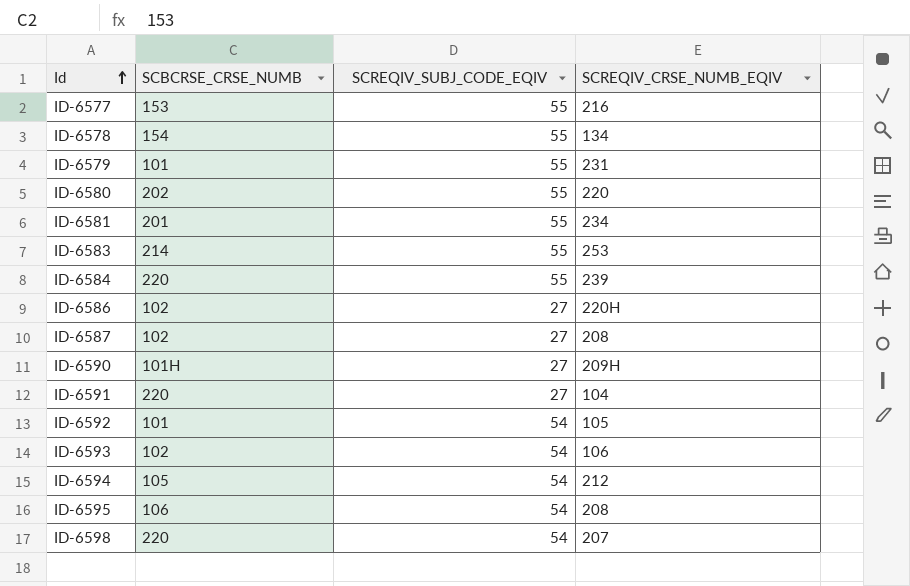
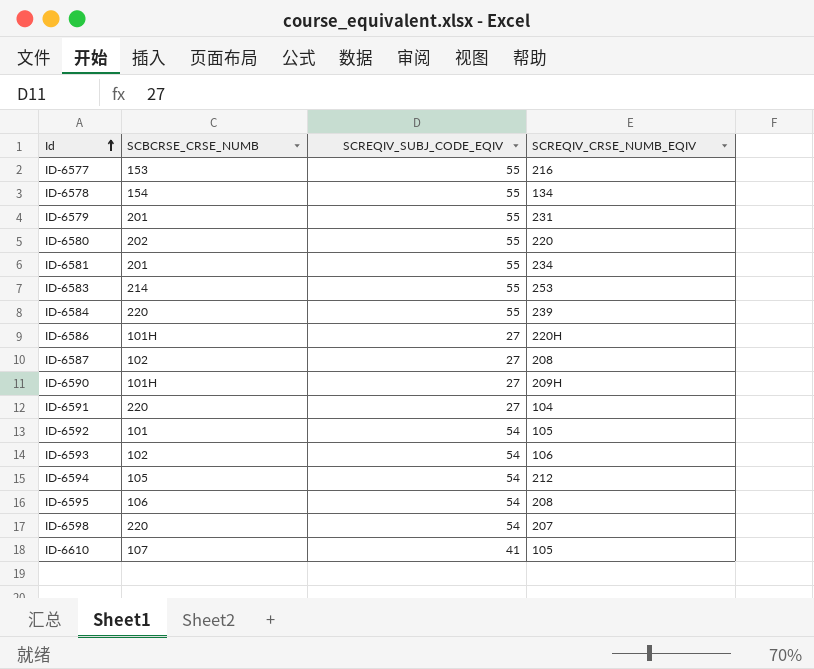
ID-6579 | SCBCRSE_CRSE_NUMB: 101 -> 201
ID-6586 | SCBCRSE_CRSE_NUMB: 102 -> 101H
row ID-6610: none -> 107 | 41 | 105

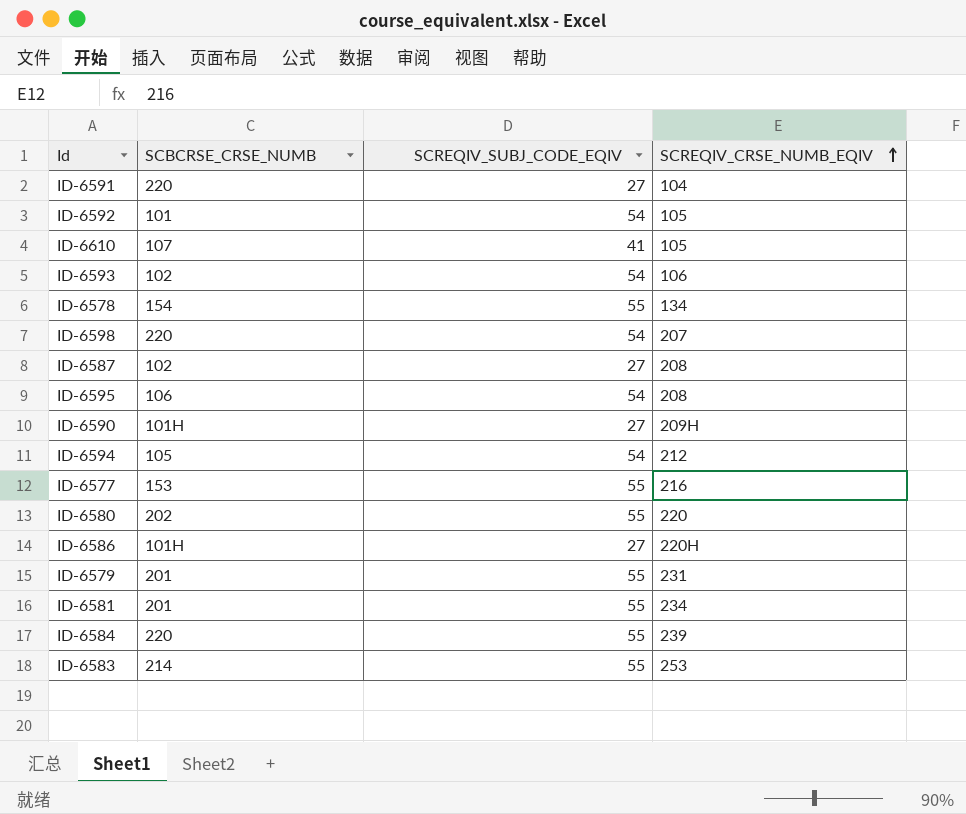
row order: Id ascending -> SCREQIV_CRSE_NUMB_EQIV ascending

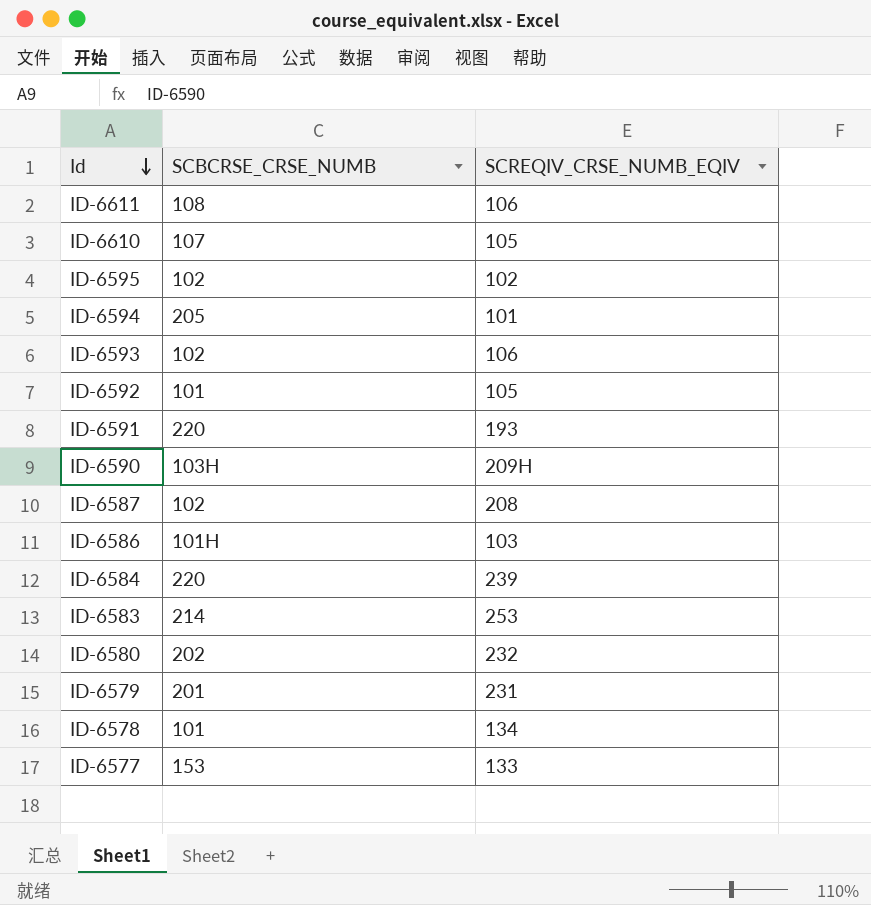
row order: SCREQIV_CRSE_NUMB_EQIV ascending -> Id descending
column SCREQIV_SUBJ_CODE_EQIV | position: 3 -> none
row ID-6598: 220 | 54 | 207 -> none
row ID-6581: 201 | 55 | 234 -> none
row ID-6611: none -> 108 | 106
ID-6595 | SCBCRSE_CRSE_NUMB: 106 -> 102
ID-6595 | SCREQIV_CRSE_NUMB_EQIV: 208 -> 102
ID-6594 | SCBCRSE_CRSE_NUMB: 105 -> 205
ID-6594 | SCREQIV_CRSE_NUMB_EQIV: 212 -> 101
ID-6591 | SCREQIV_CRSE_NUMB_EQIV: 104 -> 193
ID-6590 | SCBCRSE_CRSE_NUMB: 101H -> 103H
ID-6586 | SCREQIV_CRSE_NUMB_EQIV: 220H -> 103
ID-6580 | SCREQIV_CRSE_NUMB_EQIV: 220 -> 232
ID-6578 | SCBCRSE_CRSE_NUMB: 154 -> 101
ID-6577 | SCREQIV_CRSE_NUMB_EQIV: 216 -> 133

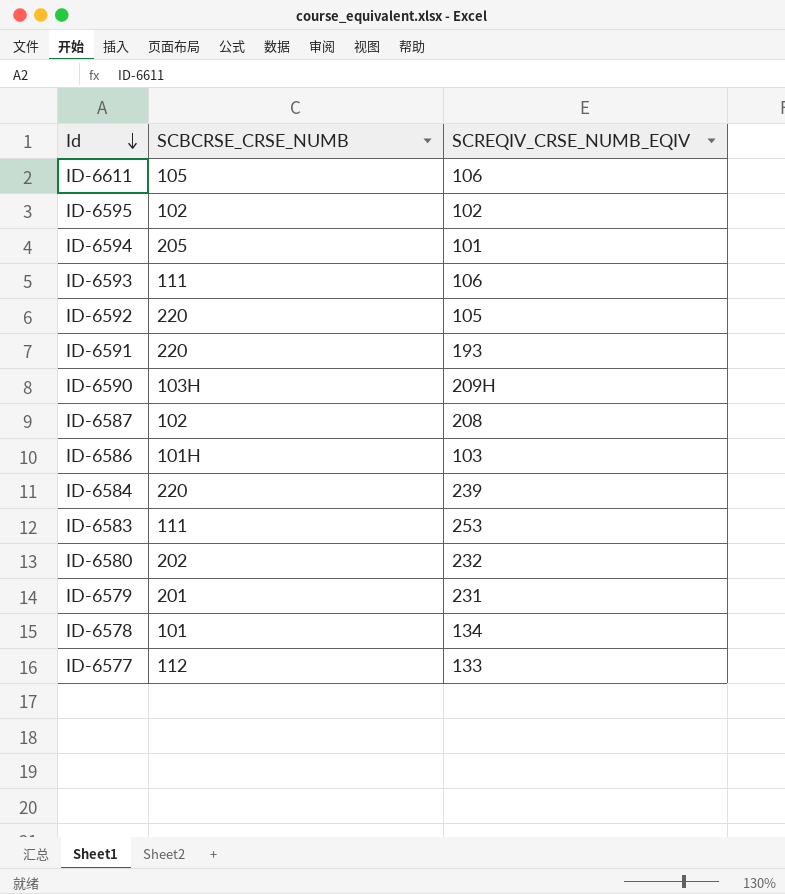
row ID-6610: 107 | 105 -> none
ID-6611 | SCBCRSE_CRSE_NUMB: 108 -> 105
ID-6593 | SCBCRSE_CRSE_NUMB: 102 -> 111
ID-6592 | SCBCRSE_CRSE_NUMB: 101 -> 220
ID-6583 | SCBCRSE_CRSE_NUMB: 214 -> 111
ID-6577 | SCBCRSE_CRSE_NUMB: 153 -> 112

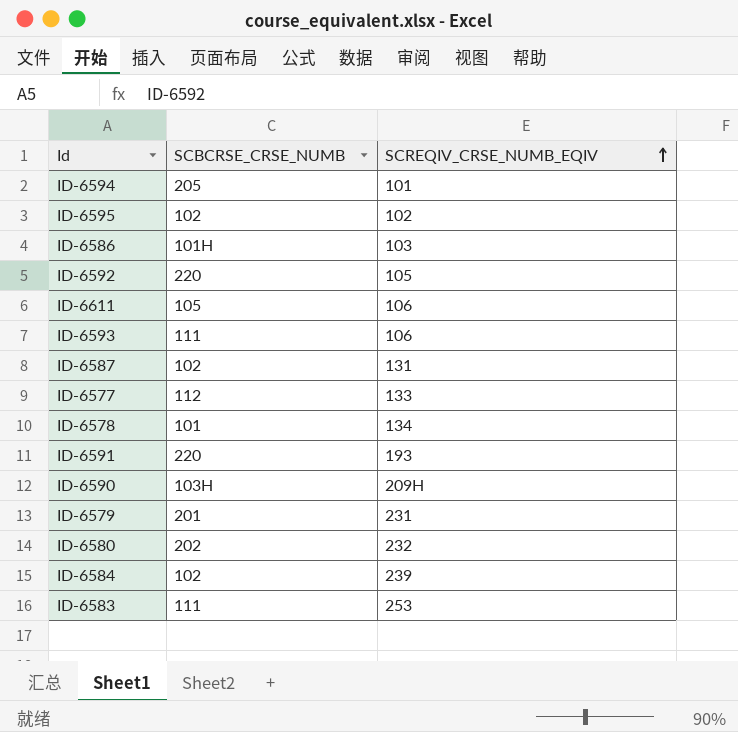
row order: Id descending -> SCREQIV_CRSE_NUMB_EQIV ascending
ID-6587 | SCREQIV_CRSE_NUMB_EQIV: 208 -> 131
ID-6584 | SCBCRSE_CRSE_NUMB: 220 -> 102

